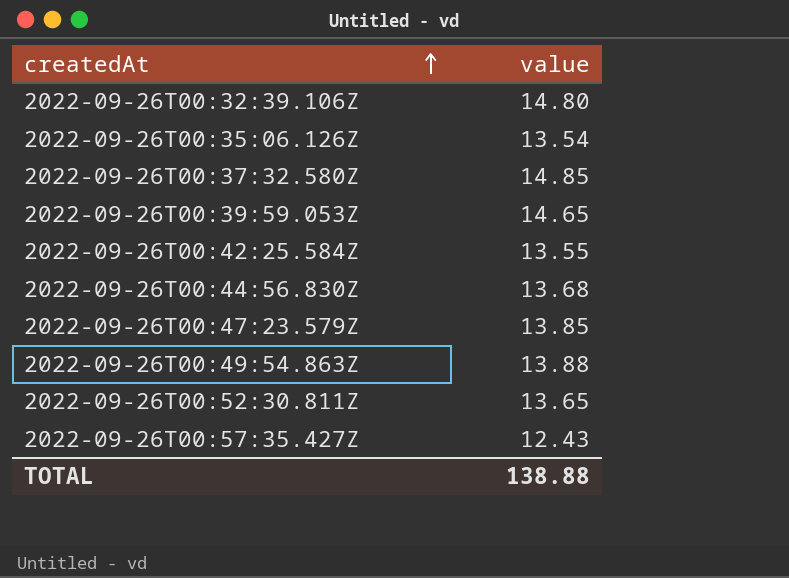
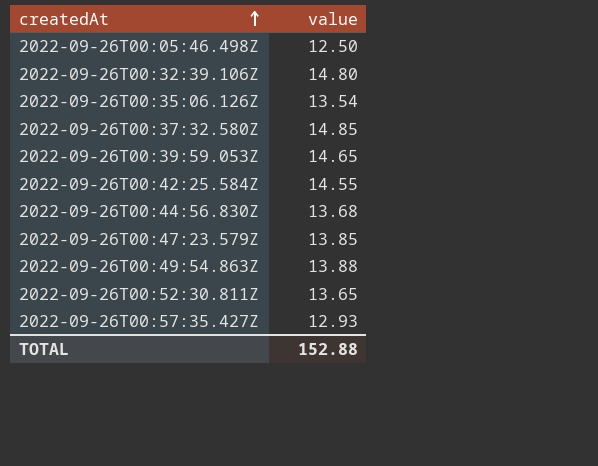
row 2022-09-26T00:05:46.498Z: none -> 12.50
2022-09-26T00:42:25.584Z | value: 13.55 -> 14.55
2022-09-26T00:57:35.427Z | value: 12.43 -> 12.93
TOTAL | value: 138.88 -> 152.88

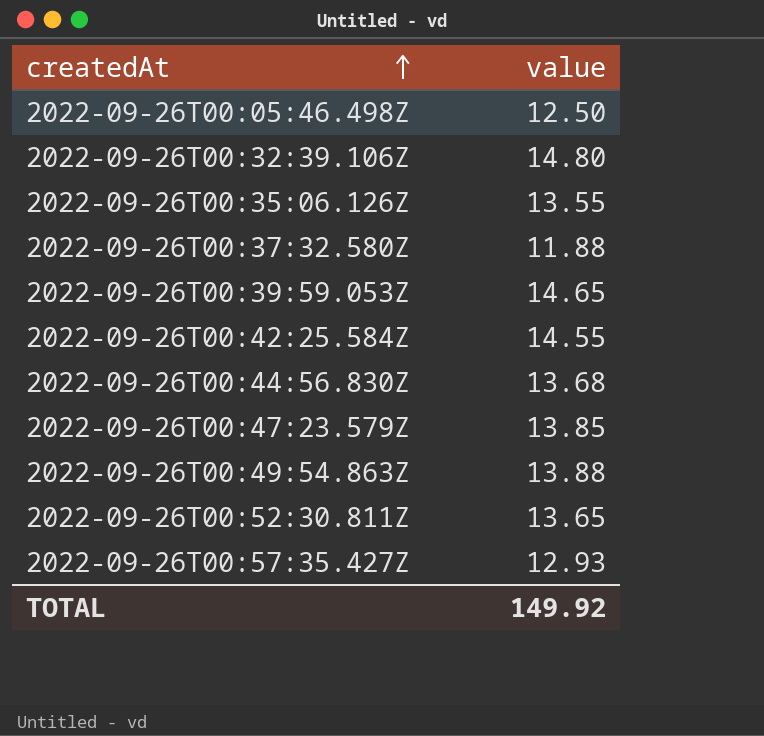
2022-09-26T00:35:06.126Z | value: 13.54 -> 13.55
2022-09-26T00:37:32.580Z | value: 14.85 -> 11.88
TOTAL | value: 152.88 -> 149.92

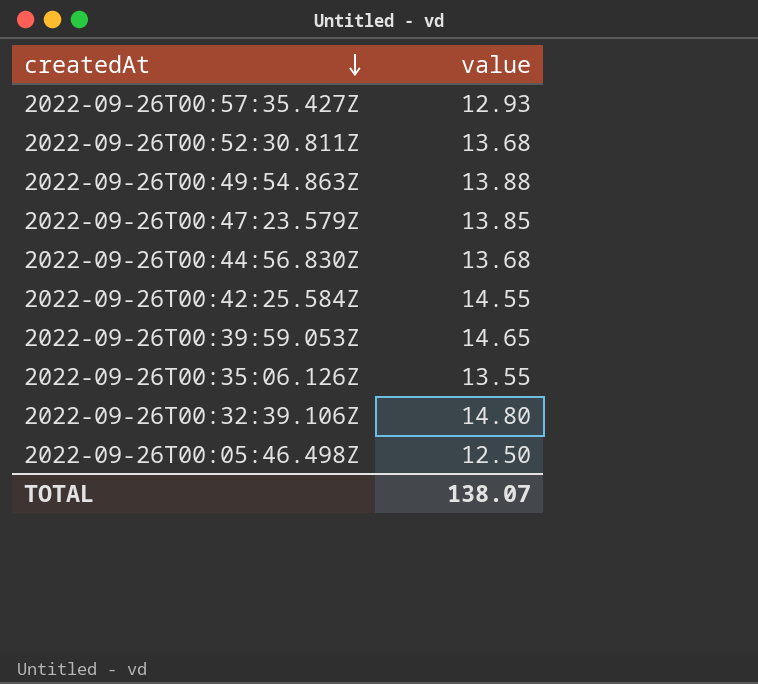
row order: createdAt ascending -> createdAt descending
row 2022-09-26T00:37:32.580Z: 11.88 -> none
2022-09-26T00:52:30.811Z | value: 13.65 -> 13.68
TOTAL | value: 149.92 -> 138.07

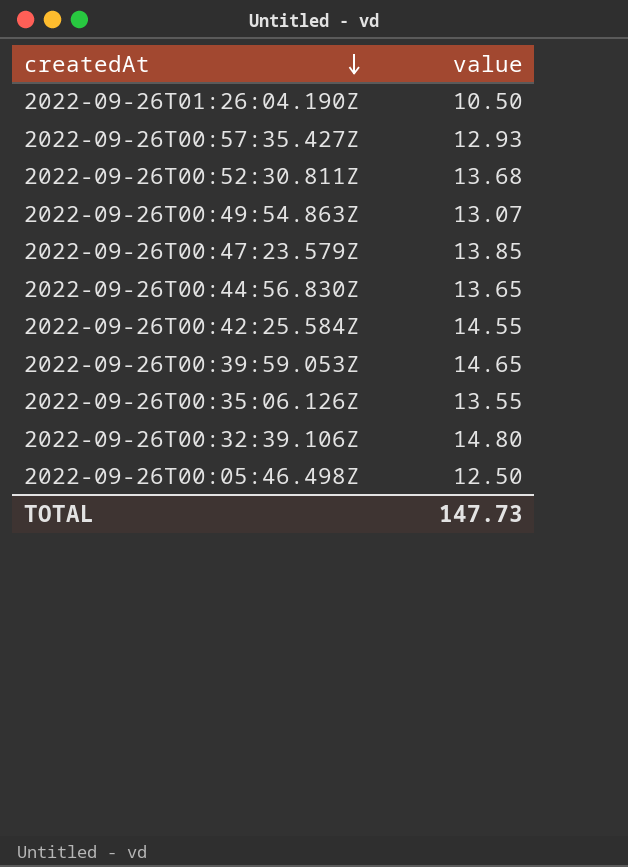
row 2022-09-26T01:26:04.190Z: none -> 10.50
2022-09-26T00:49:54.863Z | value: 13.88 -> 13.07
2022-09-26T00:44:56.830Z | value: 13.68 -> 13.65
TOTAL | value: 138.07 -> 147.73

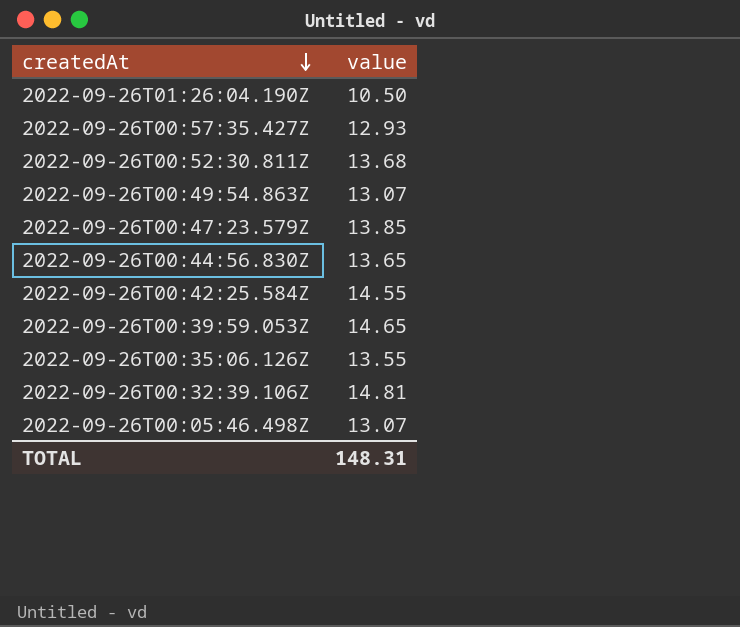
2022-09-26T00:32:39.106Z | value: 14.80 -> 14.81
2022-09-26T00:05:46.498Z | value: 12.50 -> 13.07
TOTAL | value: 147.73 -> 148.31

